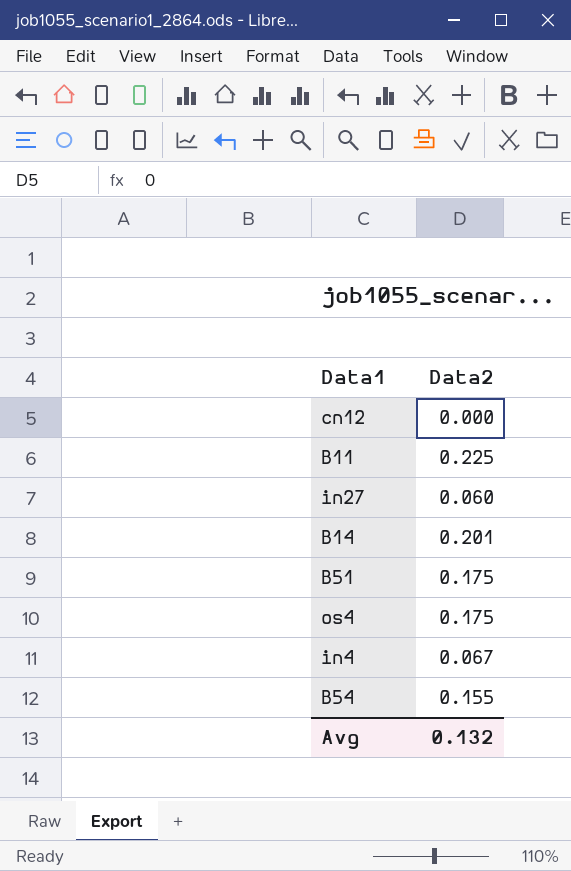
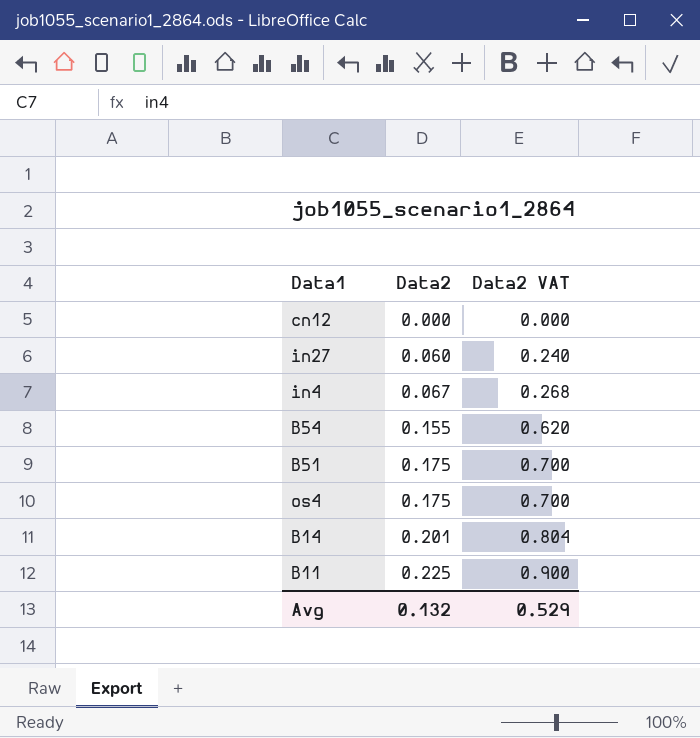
row order: none -> Data2 ascending
column Data2 VAT | formula: none -> [Data2] * 4

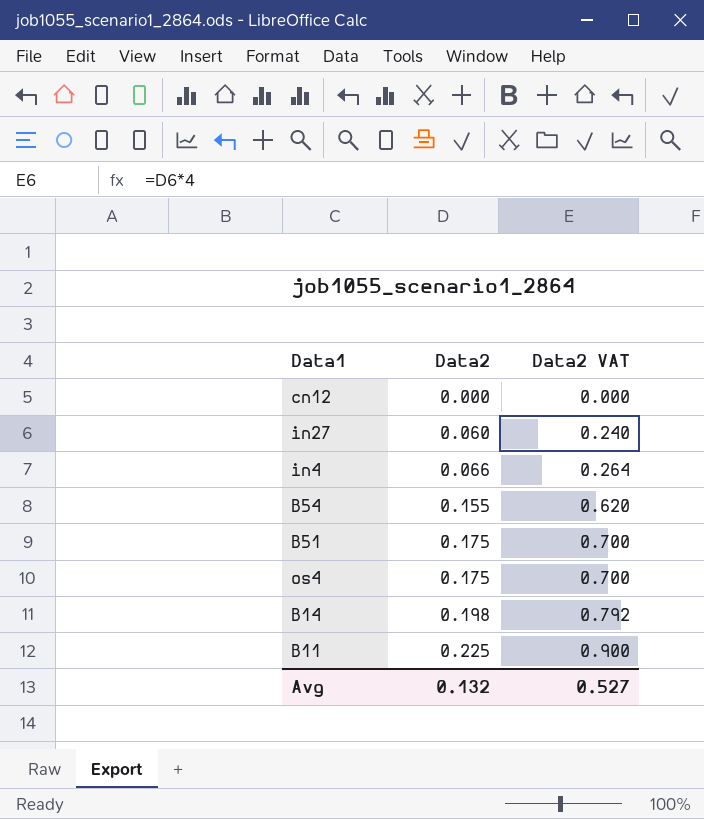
in4 | Data2: 0.067 -> 0.066
in4 | Data2 VAT: 0.268 -> 0.264
B14 | Data2: 0.201 -> 0.198
B14 | Data2 VAT: 0.804 -> 0.792
Avg | Data2 VAT: 0.529 -> 0.527

